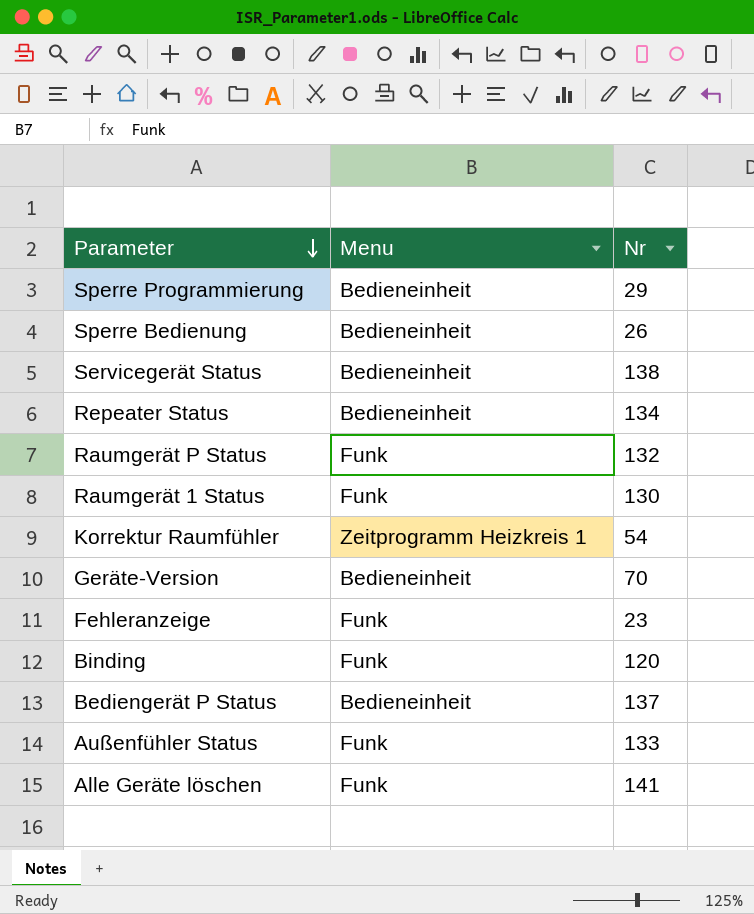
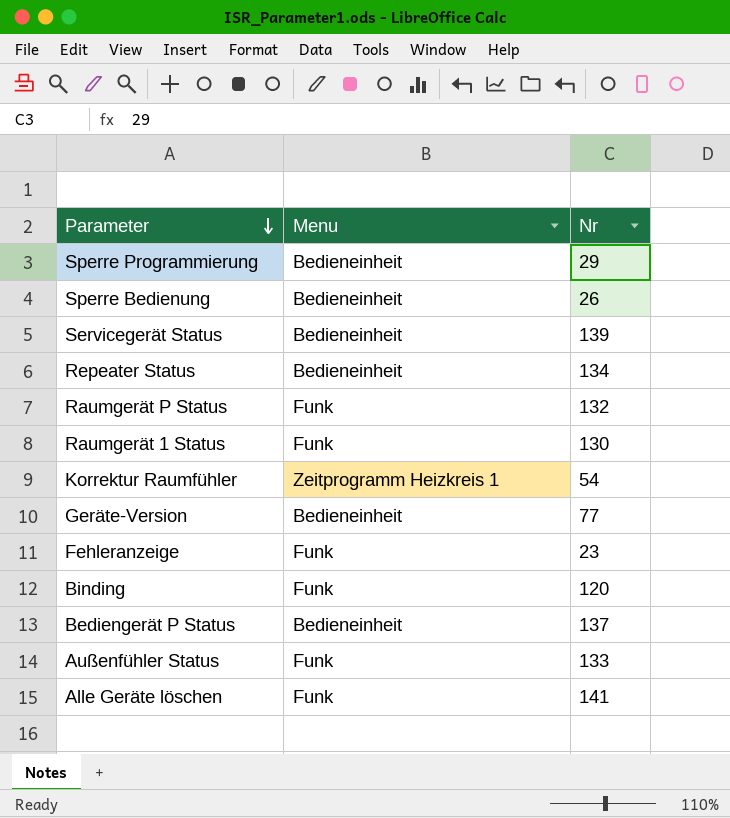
Servicegerät Status | Nr: 138 -> 139
Geräte-Version | Nr: 70 -> 77

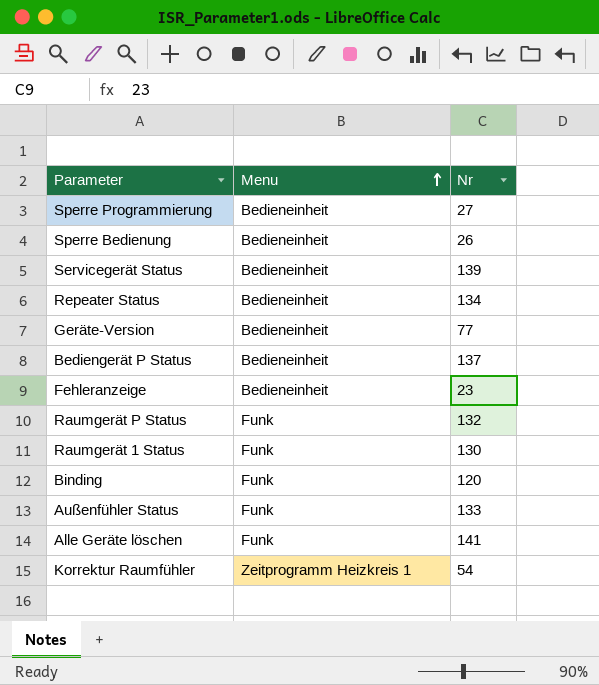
row order: Parameter descending -> Menu ascending
Sperre Programmierung | Nr: 29 -> 27
Fehleranzeige | Menu: Funk -> Bedieneinheit

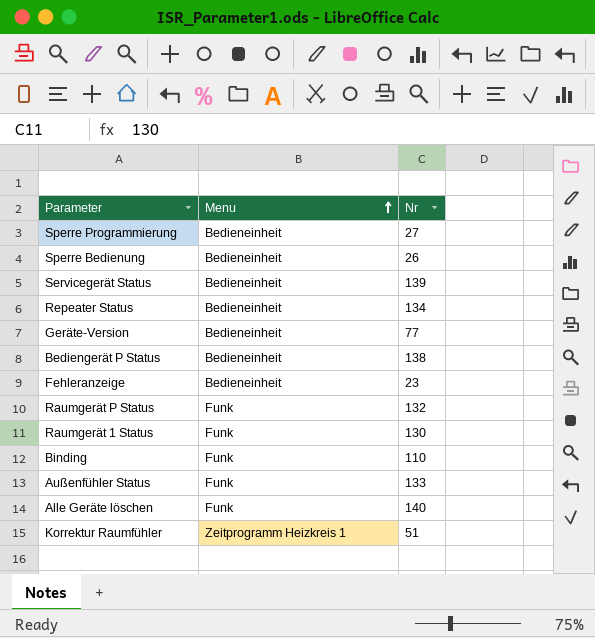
Bediengerät P Status | Nr: 137 -> 138
Binding | Nr: 120 -> 110
Alle Geräte löschen | Nr: 141 -> 140
Korrektur Raumfühler | Nr: 54 -> 51

